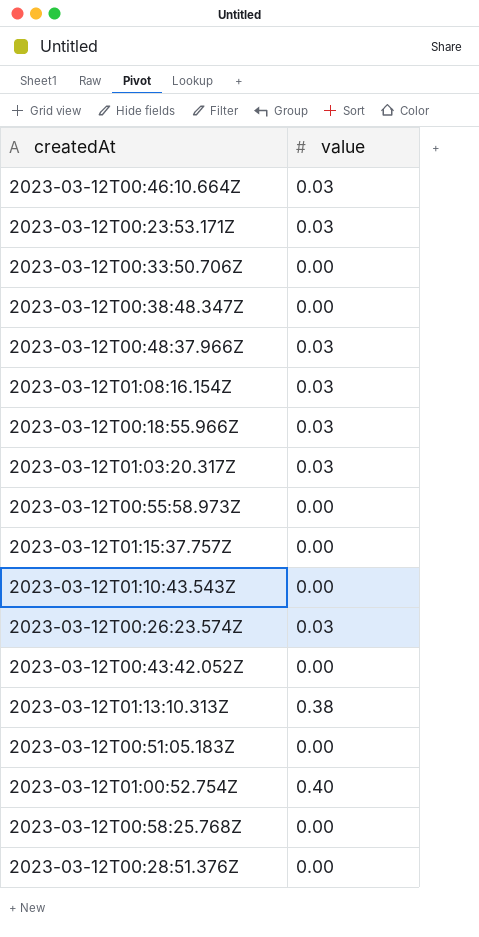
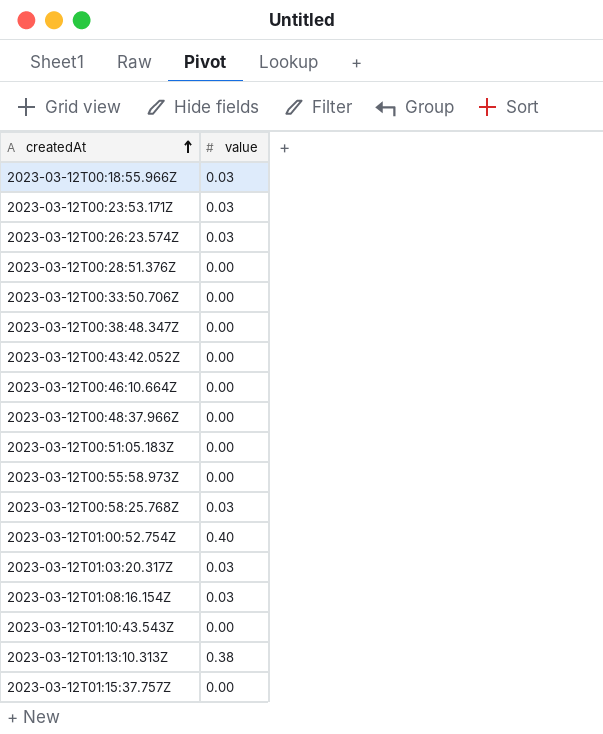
row order: none -> createdAt ascending
2023-03-12T00:46:10.664Z | value: 0.03 -> 0.00
2023-03-12T00:48:37.966Z | value: 0.03 -> 0.00
2023-03-12T00:58:25.768Z | value: 0.00 -> 0.03

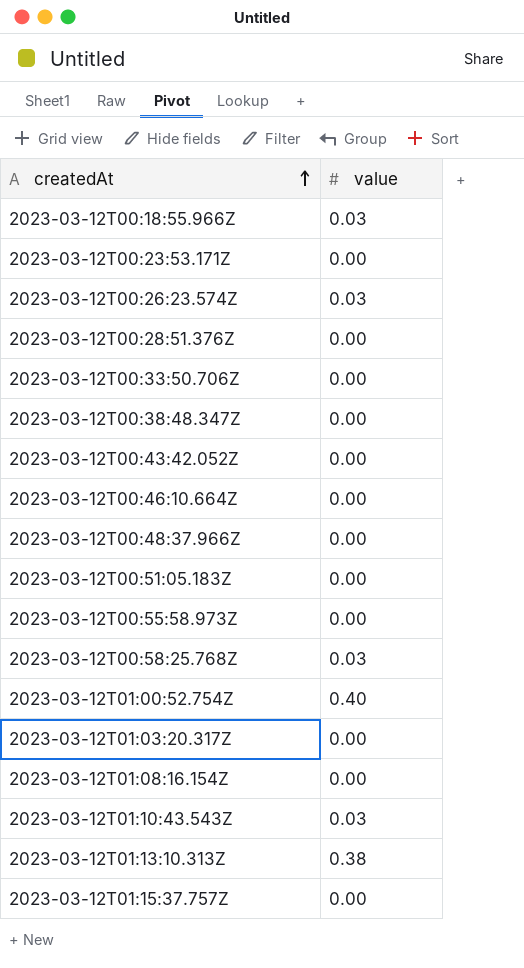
2023-03-12T00:23:53.171Z | value: 0.03 -> 0.00
2023-03-12T01:03:20.317Z | value: 0.03 -> 0.00
2023-03-12T01:08:16.154Z | value: 0.03 -> 0.00
2023-03-12T01:10:43.543Z | value: 0.00 -> 0.03

